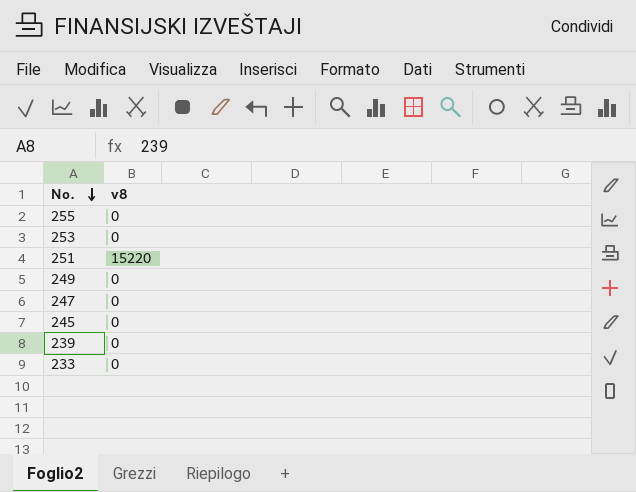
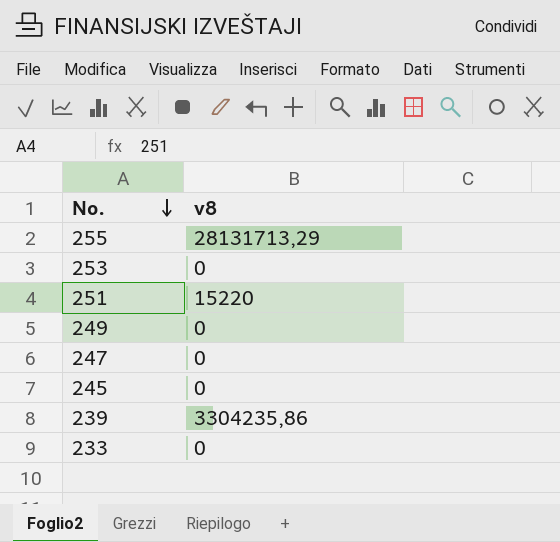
255 | v8: 0 -> 28131713,29
239 | v8: 0 -> 3304235,86

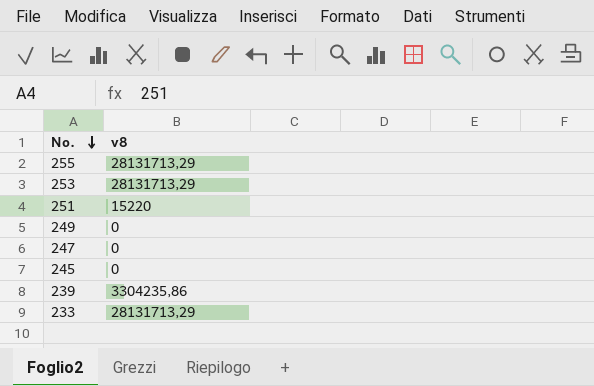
253 | v8: 0 -> 28131713,29
233 | v8: 0 -> 28131713,29

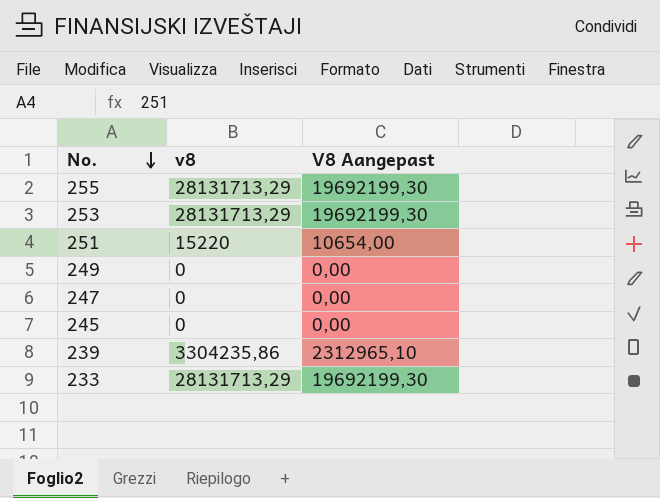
column V8 Aangepast | formula: none -> [v8] * 0,7

